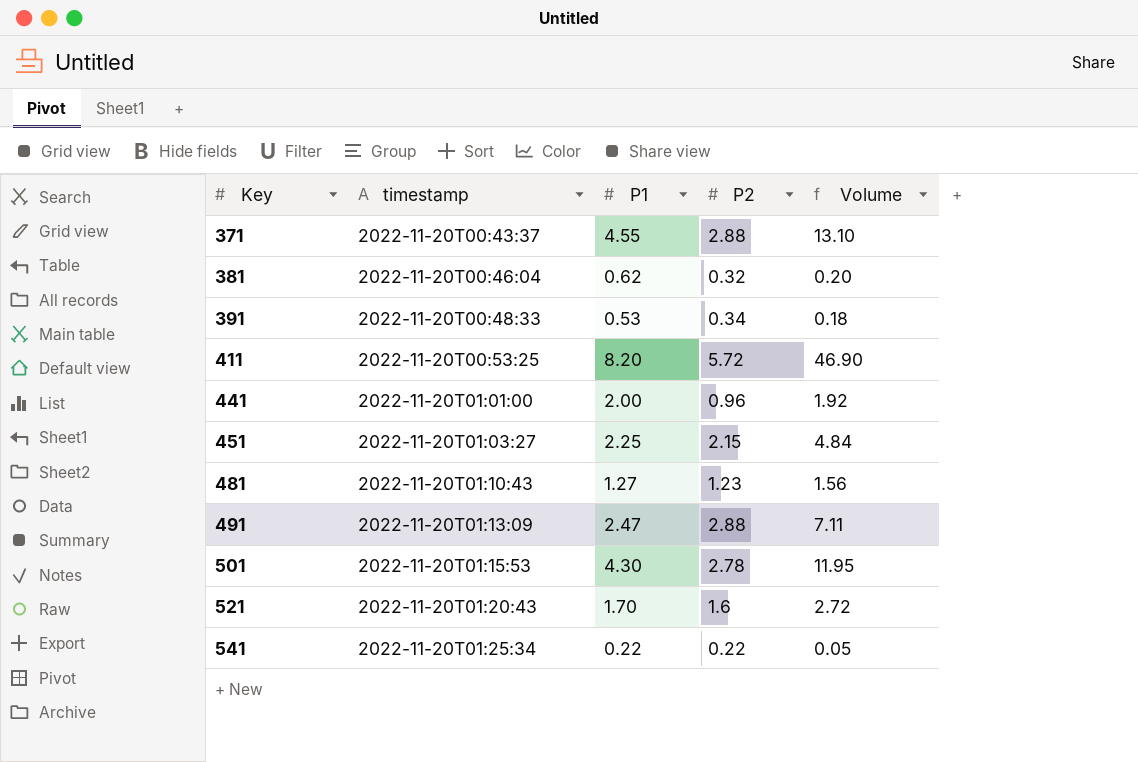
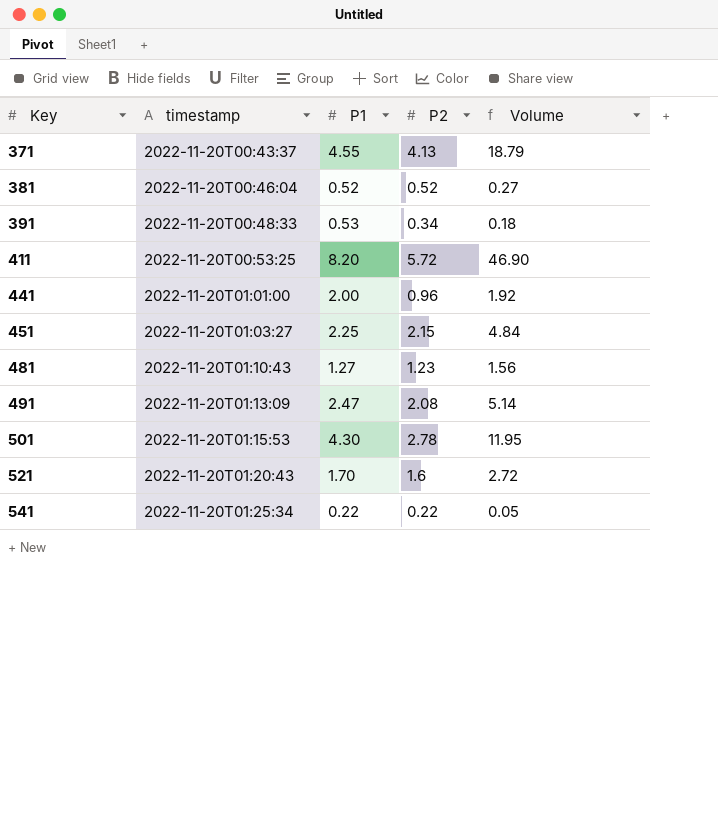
371 | P2: 2.88 -> 4.13
371 | Volume: 13.10 -> 18.79
381 | P1: 0.62 -> 0.52
381 | P2: 0.32 -> 0.52
381 | Volume: 0.20 -> 0.27
491 | P2: 2.88 -> 2.08
491 | Volume: 7.11 -> 5.14

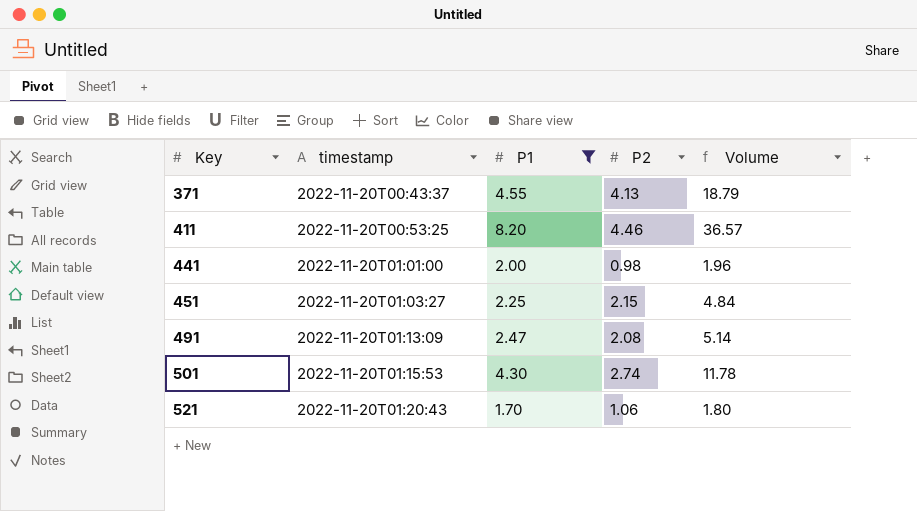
filter: none -> P1 >= 1.70
411 | P2: 5.72 -> 4.46
411 | Volume: 46.90 -> 36.57
441 | P2: 0.96 -> 0.98
441 | Volume: 1.92 -> 1.96
501 | P2: 2.78 -> 2.74
501 | Volume: 11.95 -> 11.78
521 | P2: 1.6 -> 1.06
521 | Volume: 2.72 -> 1.80

